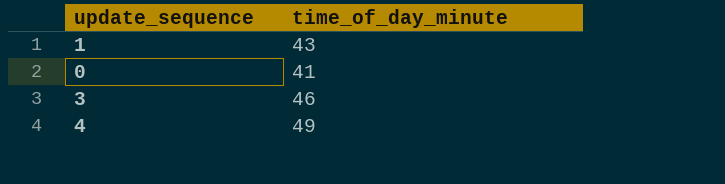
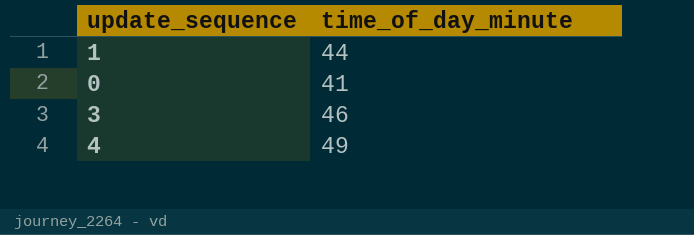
1 | time_of_day_minute: 43 -> 44

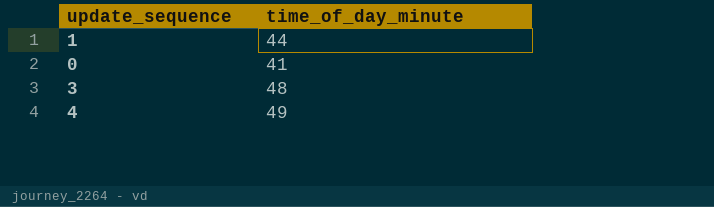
3 | time_of_day_minute: 46 -> 48

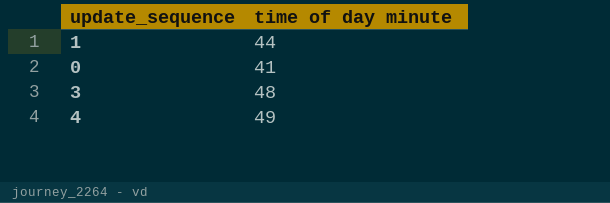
column name: time_of_day_minute -> time of day minute

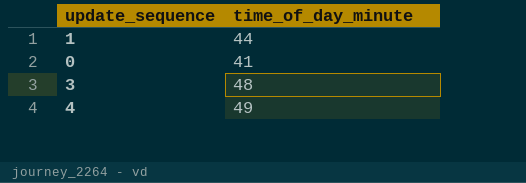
column name: time of day minute -> time_of_day_minute

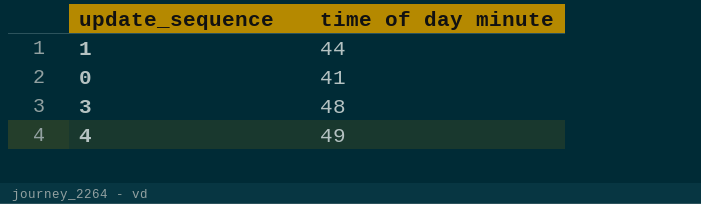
column name: time_of_day_minute -> time of day minute

